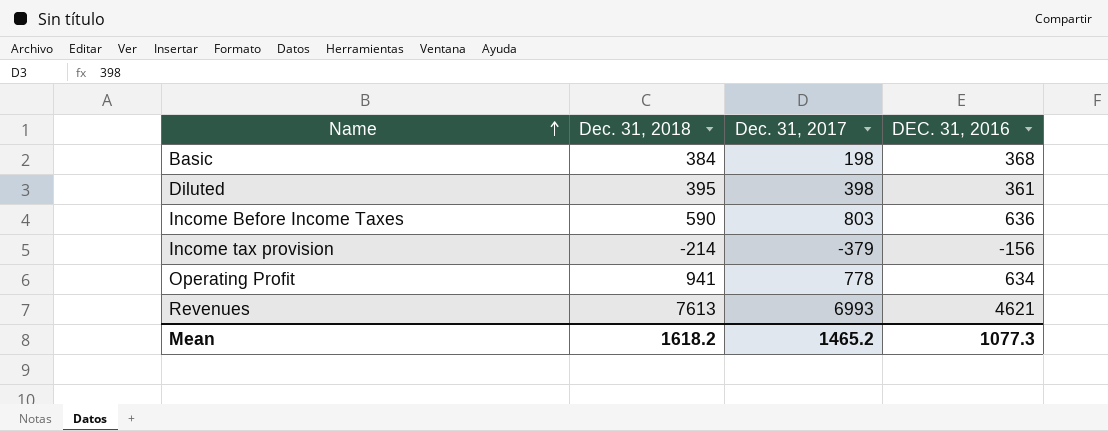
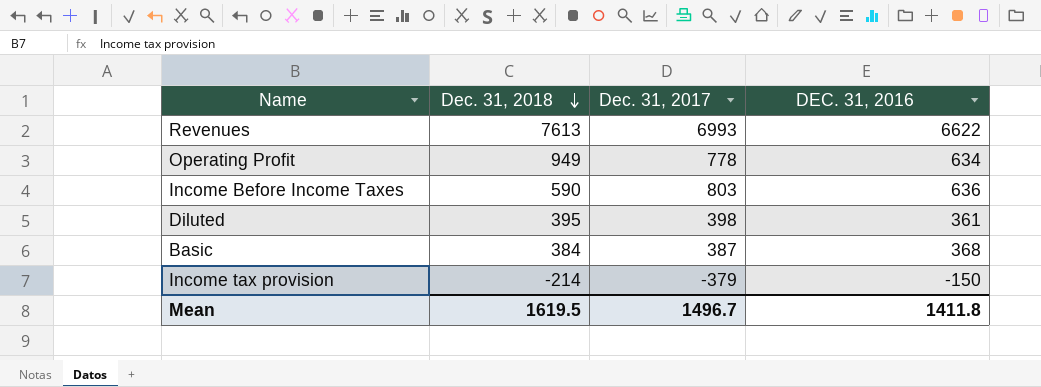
row order: Name ascending -> Dec. 31, 2018 descending
Revenues | DEC. 31, 2016: 4621 -> 6622
Operating Profit | Dec. 31, 2018: 941 -> 949
Basic | Dec. 31, 2017: 198 -> 387
Income tax provision | DEC. 31, 2016: -156 -> -150
Mean | Dec. 31, 2018: 1618.2 -> 1619.5
Mean | Dec. 31, 2017: 1465.2 -> 1496.7
Mean | DEC. 31, 2016: 1077.3 -> 1411.8

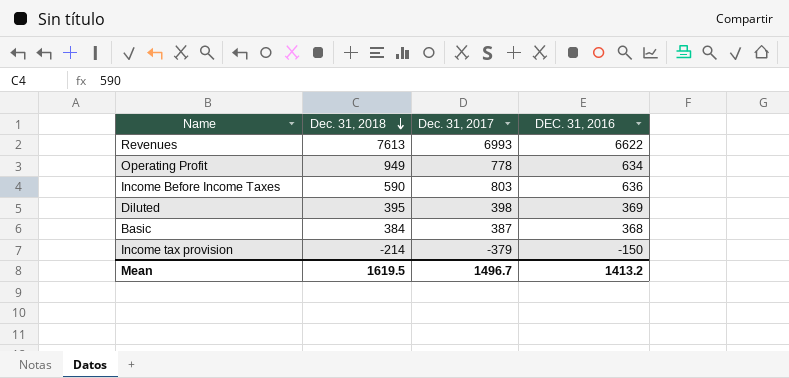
Diluted | DEC. 31, 2016: 361 -> 369
Mean | DEC. 31, 2016: 1411.8 -> 1413.2

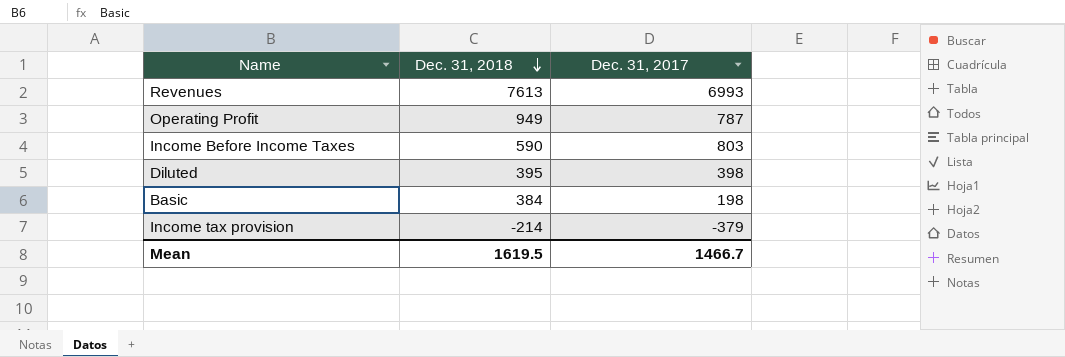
column DEC. 31, 2016 | position: 4 -> none
Operating Profit | Dec. 31, 2017: 778 -> 787
Basic | Dec. 31, 2017: 387 -> 198
Mean | Dec. 31, 2017: 1496.7 -> 1466.7

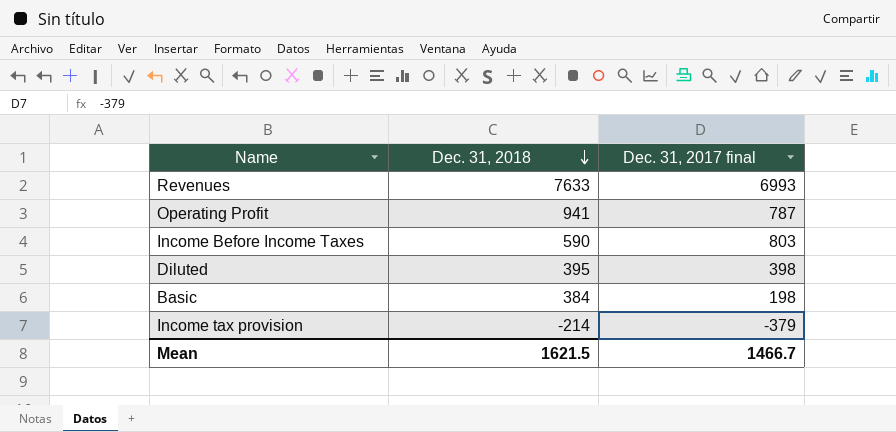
column name: Dec. 31, 2017 -> Dec. 31, 2017 final
Revenues | Dec. 31, 2018: 7613 -> 7633
Operating Profit | Dec. 31, 2018: 949 -> 941
Mean | Dec. 31, 2018: 1619.5 -> 1621.5

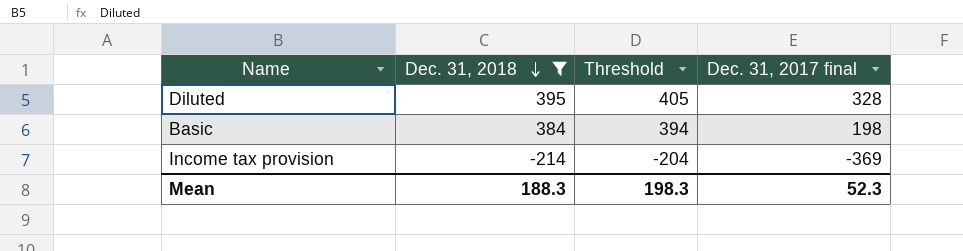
filter: none -> Dec. 31, 2018 <= 395
column Threshold | formula: none -> [Dec. 31, 2018] + 10
Diluted | Dec. 31, 2017 final: 398 -> 328
Income tax provision | Dec. 31, 2017 final: -379 -> -369
Mean | Dec. 31, 2018: 1621.5 -> 188.3
Mean | Dec. 31, 2017 final: 1466.7 -> 52.3

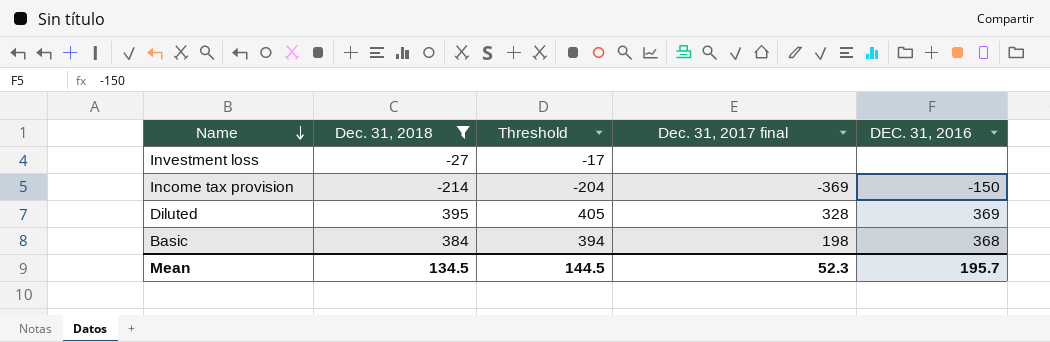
row order: Dec. 31, 2018 descending -> Name descending
column DEC. 31, 2016 | position: none -> 5
row Investment loss: none -> -27 | -17 | none | none
Mean | Dec. 31, 2018: 188.3 -> 134.5
Mean | Threshold: 198.3 -> 144.5

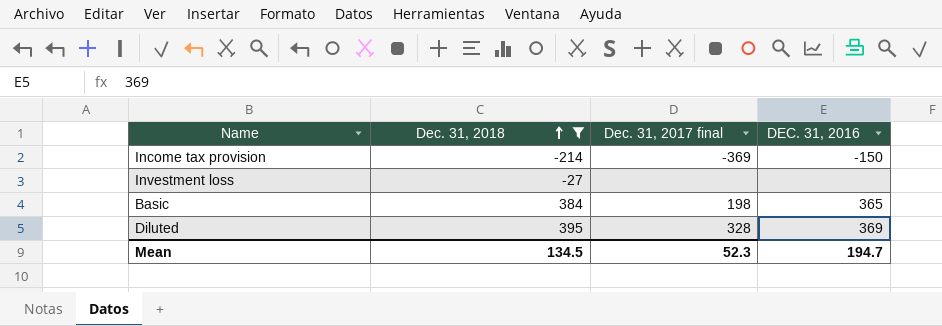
row order: Name descending -> Dec. 31, 2018 ascending
column Threshold | formula: [Dec. 31, 2018] + 10 -> none
Basic | DEC. 31, 2016: 368 -> 365
Mean | DEC. 31, 2016: 195.7 -> 194.7

